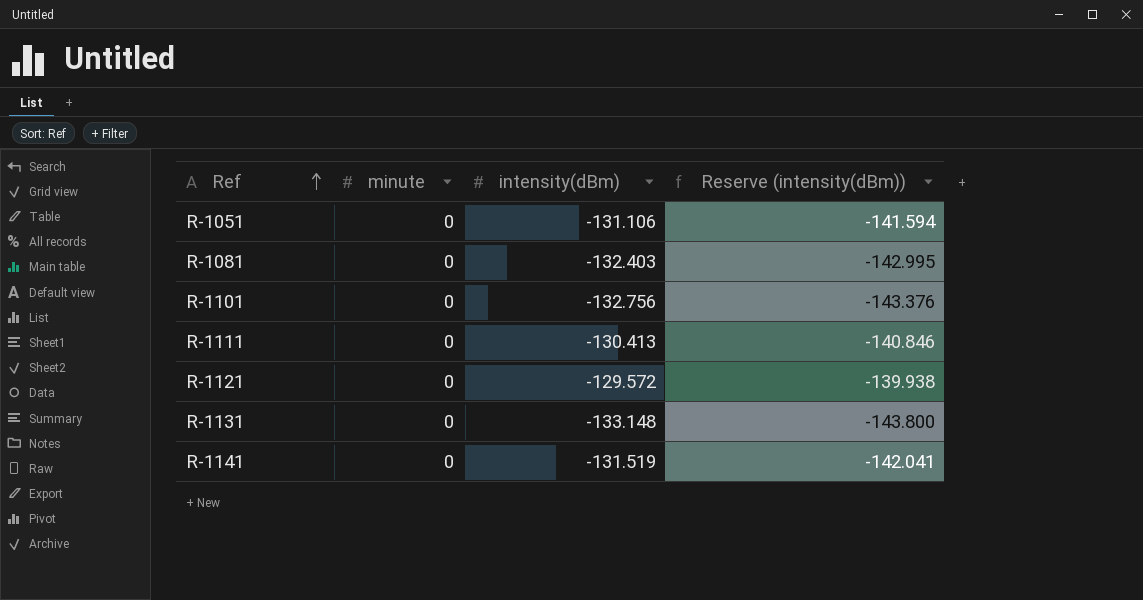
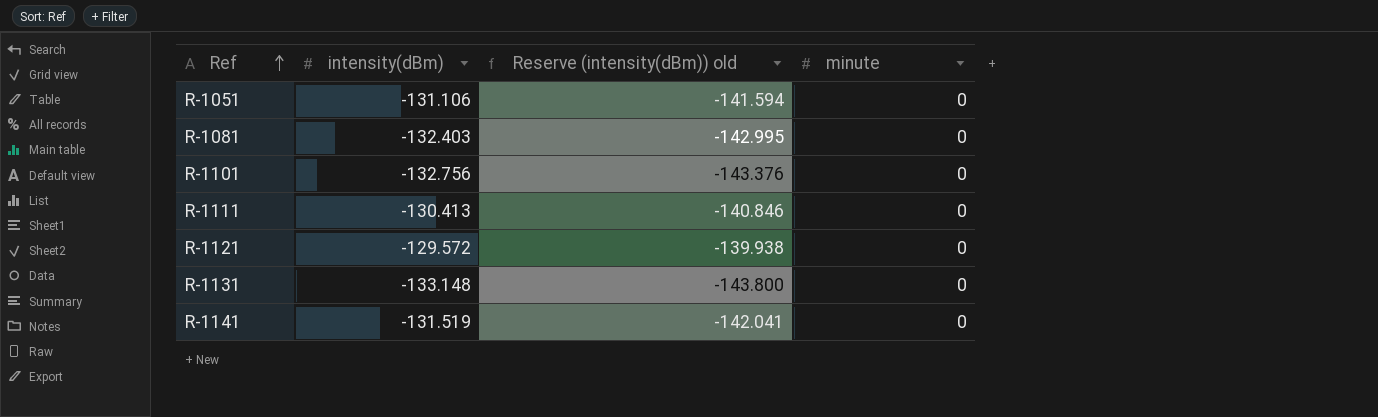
column name: Reserve (intensity(dBm)) -> Reserve (intensity(dBm)) old
column minute | position: 2 -> 4

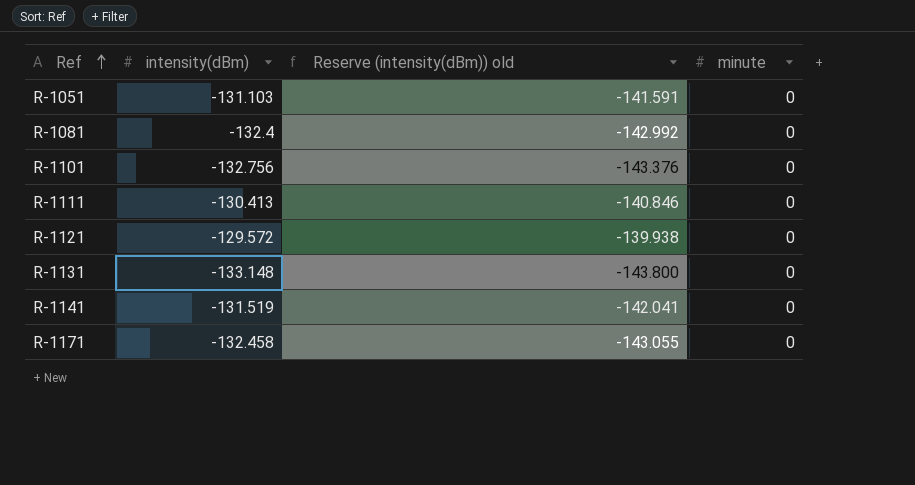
R-1051 | intensity(dBm): -131.106 -> -131.103
R-1051 | Reserve (intensity(dBm)) old: -141.594 -> -141.591
R-1081 | intensity(dBm): -132.403 -> -132.4
R-1081 | Reserve (intensity(dBm)) old: -142.995 -> -142.992
row R-1171: none -> -132.458 | -143.055 | 0

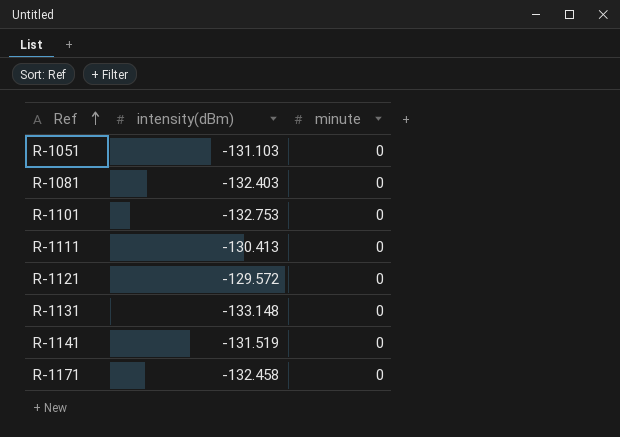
column Reserve (intensity(dBm)) old | formula: [intensity(dBm)] * 1.08 -> none
R-1081 | intensity(dBm): -132.4 -> -132.403
R-1101 | intensity(dBm): -132.756 -> -132.753

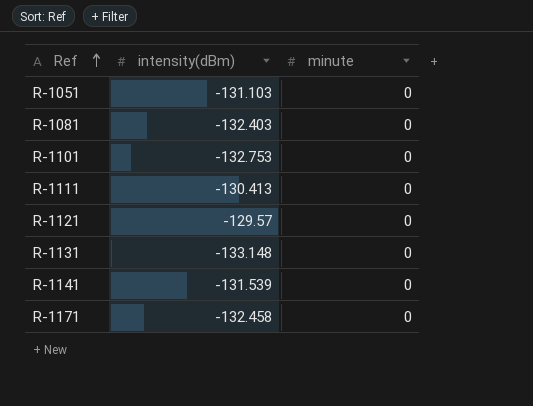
R-1121 | intensity(dBm): -129.572 -> -129.57
R-1141 | intensity(dBm): -131.519 -> -131.539

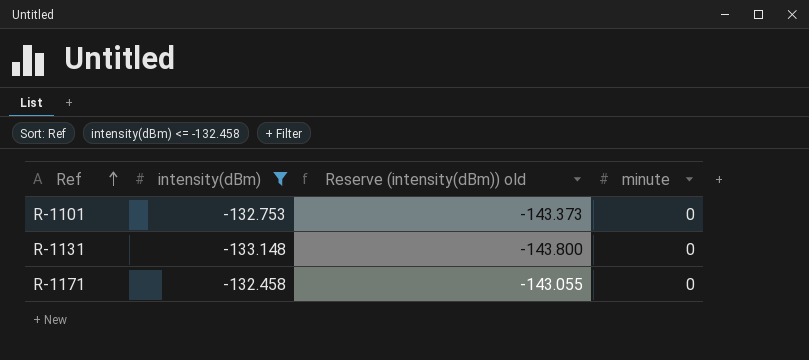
filter: none -> intensity(dBm) <= -132.458
column Reserve (intensity(dBm)) old | formula: none -> [intensity(dBm)] * 1.08

